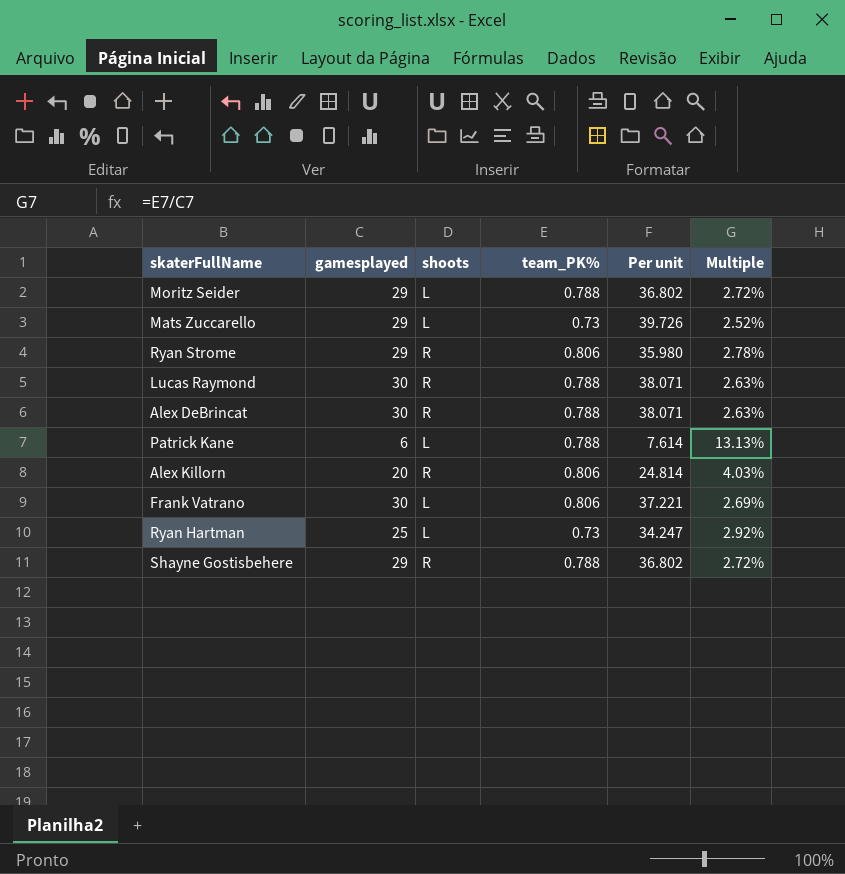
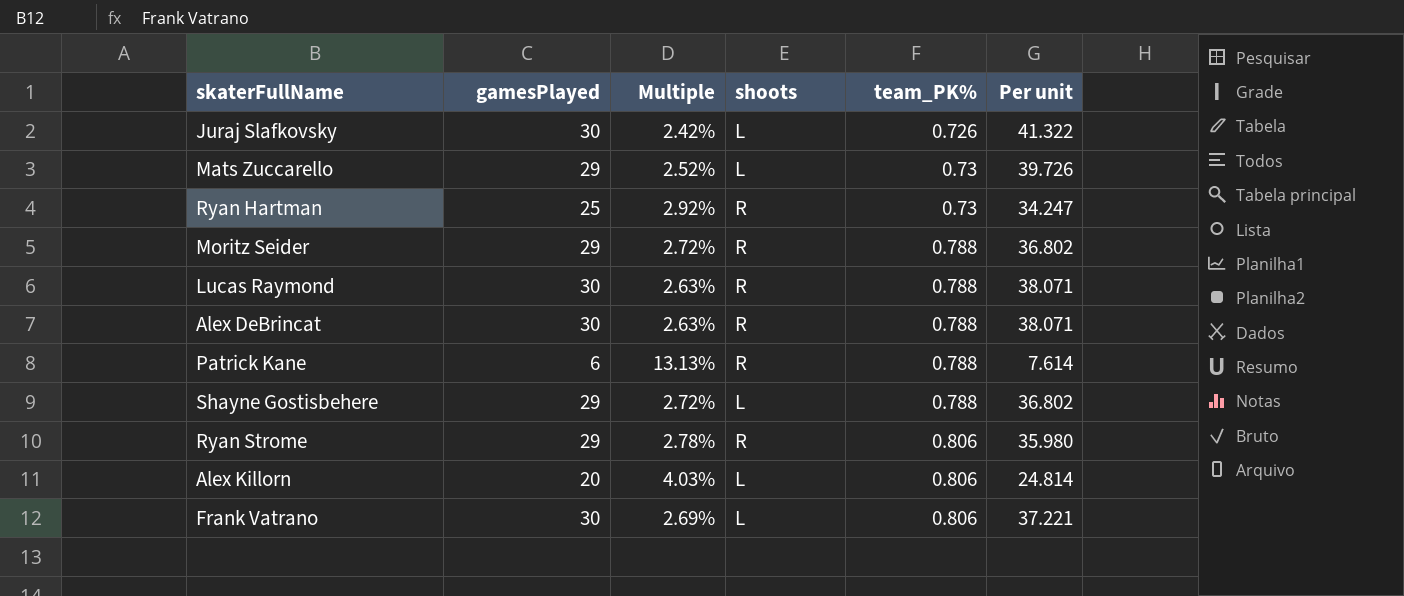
row order: none -> team_PK% ascending
column name: gamesplayed -> gamesPlayed
column Multiple | position: 6 -> 3
row Juraj Slafkovsky: none -> 30 | 2.42% | L | 0.726 | 41.322
Ryan Hartman | shoots: L -> R
Moritz Seider | shoots: L -> R
Patrick Kane | shoots: L -> R
Shayne Gostisbehere | shoots: R -> L
Alex Killorn | shoots: R -> L

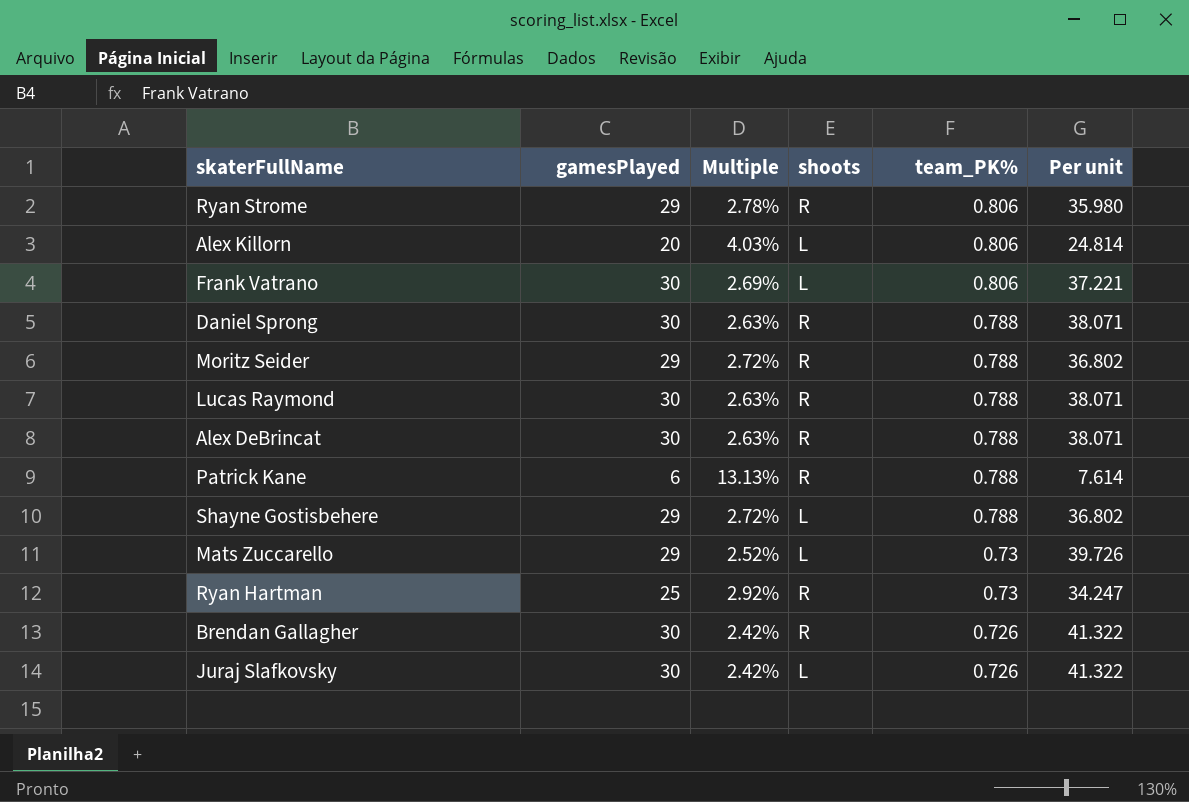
row order: team_PK% ascending -> team_PK% descending
row Daniel Sprong: none -> 30 | 2.63% | R | 0.788 | 38.071
row Brendan Gallagher: none -> 30 | 2.42% | R | 0.726 | 41.322

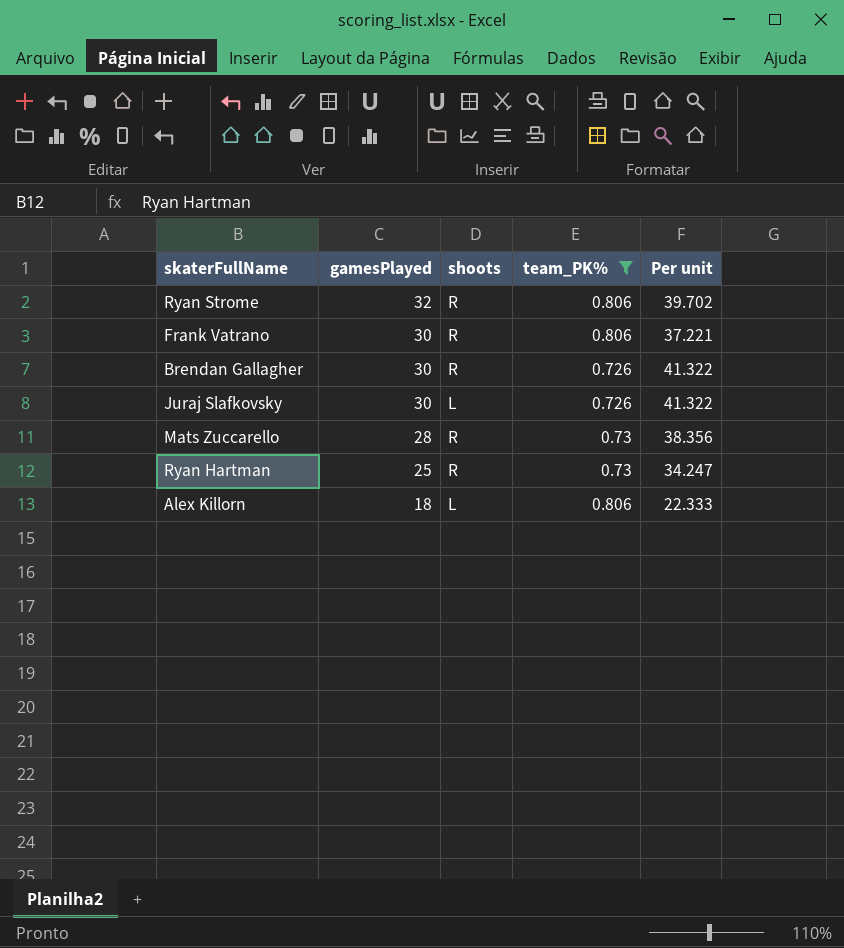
filter: none -> team_PK% != 0.788
row order: team_PK% descending -> gamesPlayed descending
column Multiple | formula: [team_PK%] / [gamesPlayed] -> none
Ryan Strome | gamesPlayed: 29 -> 32
Ryan Strome | Per unit: 35.980 -> 39.702
Frank Vatrano | shoots: L -> R
Mats Zuccarello | gamesPlayed: 29 -> 28
Mats Zuccarello | shoots: L -> R
Mats Zuccarello | Per unit: 39.726 -> 38.356
Alex Killorn | gamesPlayed: 20 -> 18
Alex Killorn | Per unit: 24.814 -> 22.333

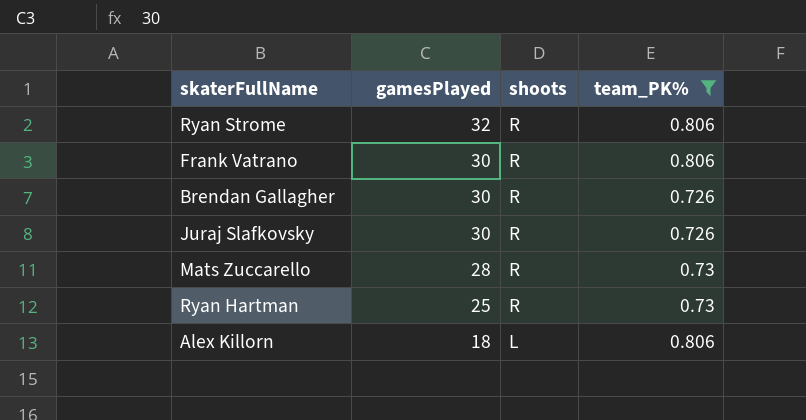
column Per unit | formula: [gamesPlayed] / [team_PK%] -> none
Juraj Slafkovsky | shoots: L -> R

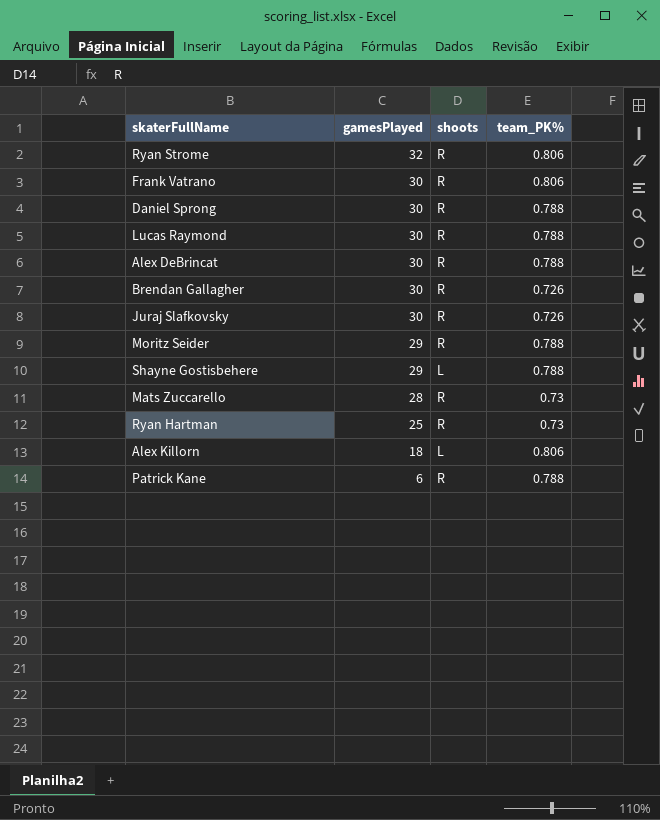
filter: team_PK% != 0.788 -> none

